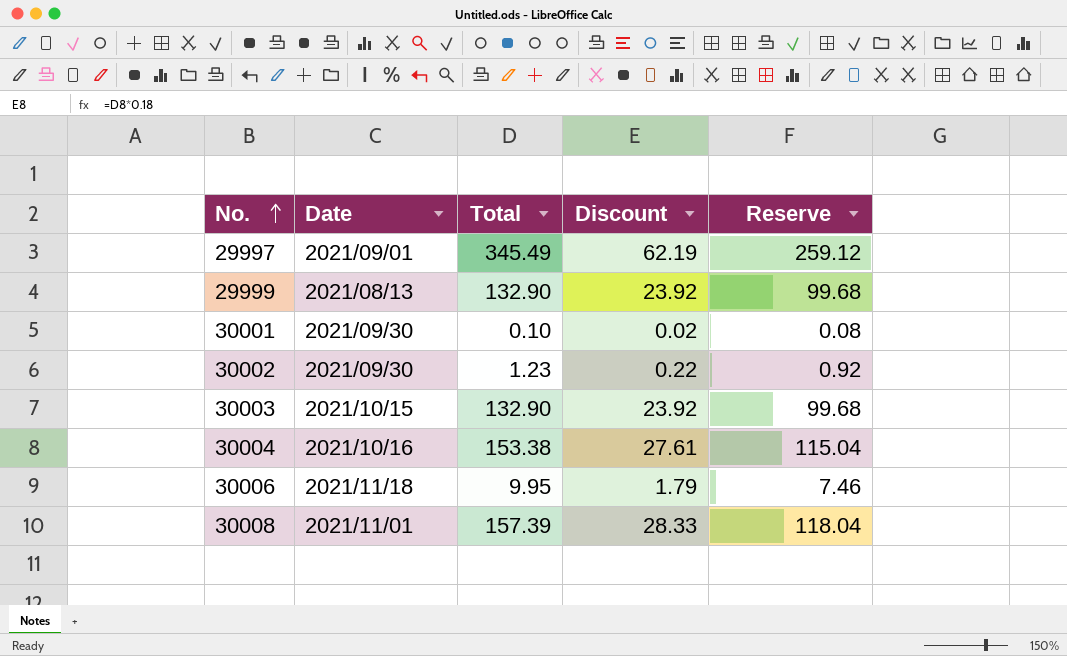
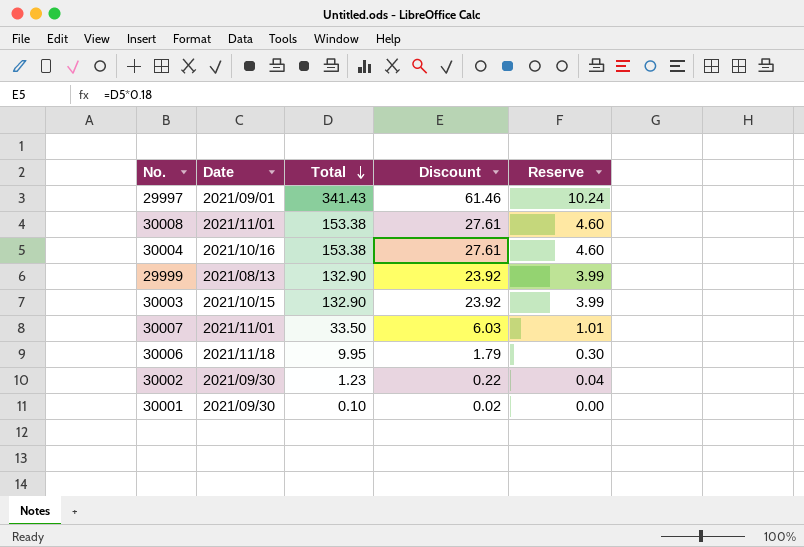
row order: No. ascending -> Total descending
column Reserve | formula: [Total] * 0.75 -> [Total] * 0.03
29997 | Total: 345.49 -> 341.43
29997 | Discount: 62.19 -> 61.46
30008 | Total: 157.39 -> 153.38
30008 | Discount: 28.33 -> 27.61
row 30007: none -> 2021/11/01 | 33.50 | 6.03 | 1.01

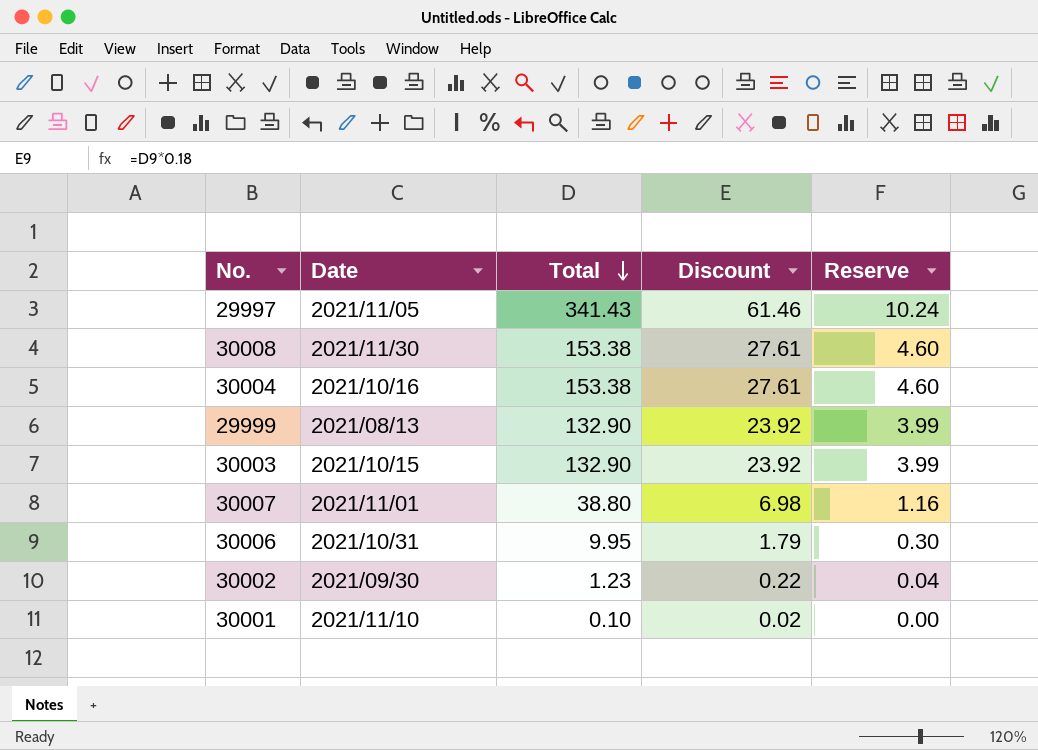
29997 | Date: 2021/09/01 -> 2021/11/05
30008 | Date: 2021/11/01 -> 2021/11/30
30007 | Total: 33.50 -> 38.80
30007 | Discount: 6.03 -> 6.98
30007 | Reserve: 1.01 -> 1.16
30006 | Date: 2021/11/18 -> 2021/10/31
30001 | Date: 2021/09/30 -> 2021/11/10

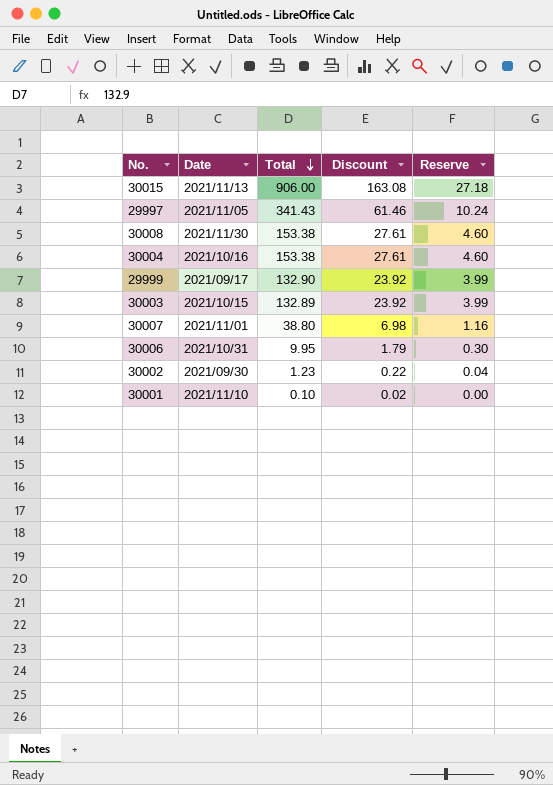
row 30015: none -> 2021/11/13 | 906.00 | 163.08 | 27.18
29999 | Date: 2021/08/13 -> 2021/09/17
30003 | Total: 132.90 -> 132.89

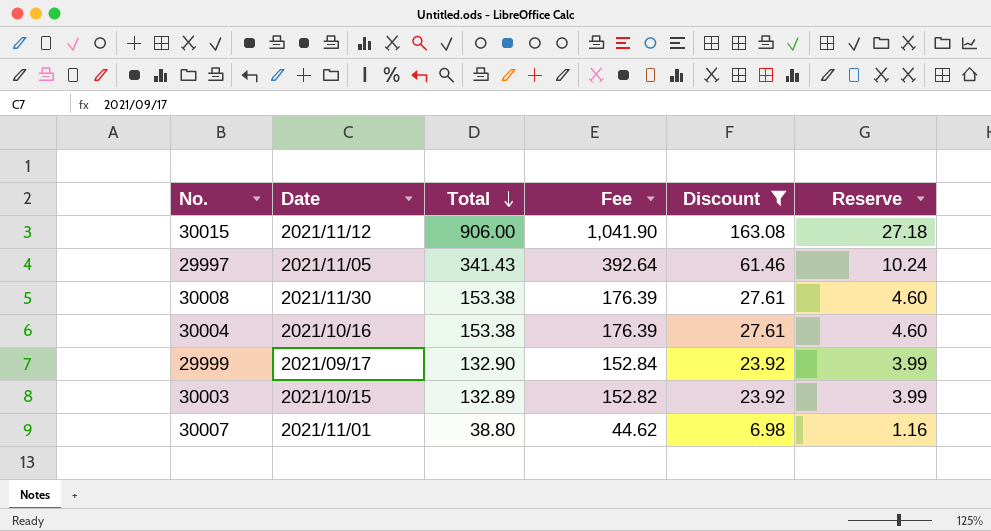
filter: none -> Discount >= 6.98
column Fee | formula: none -> [Total] * 1.15
30015 | Date: 2021/11/13 -> 2021/11/12

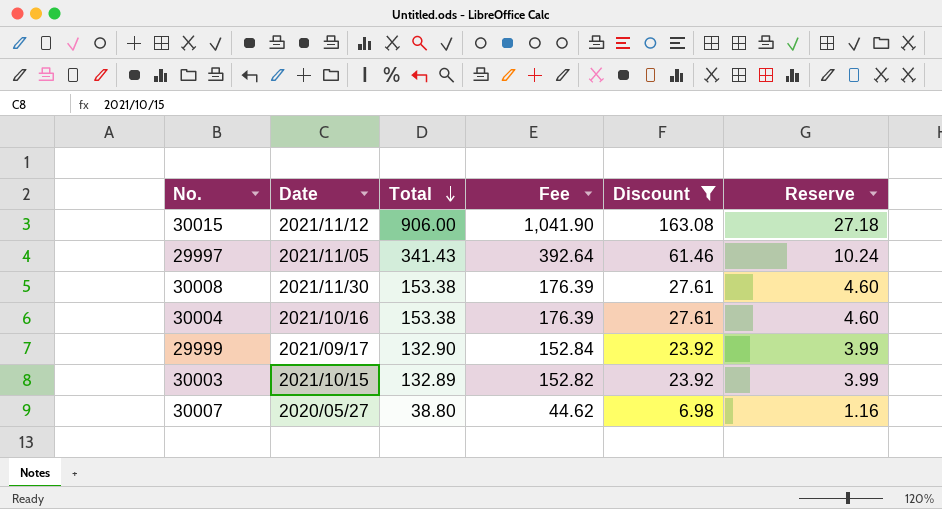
30007 | Date: 2021/11/01 -> 2020/05/27

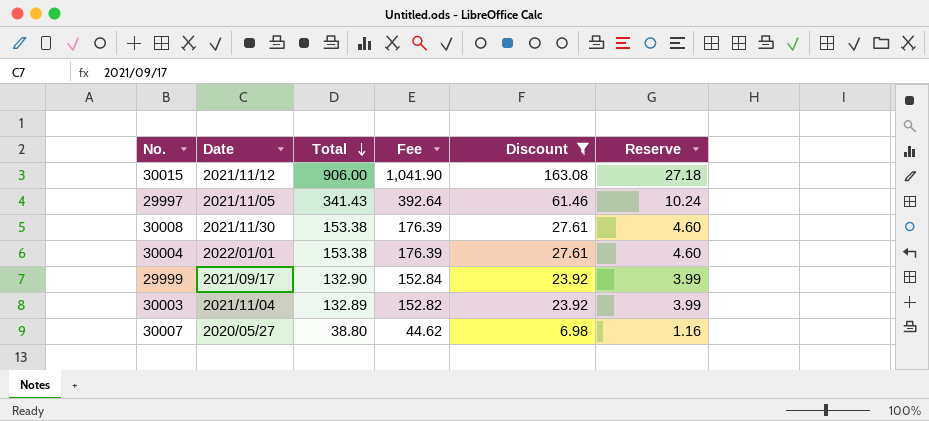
30004 | Date: 2021/10/16 -> 2022/01/01
30003 | Date: 2021/10/15 -> 2021/11/04

